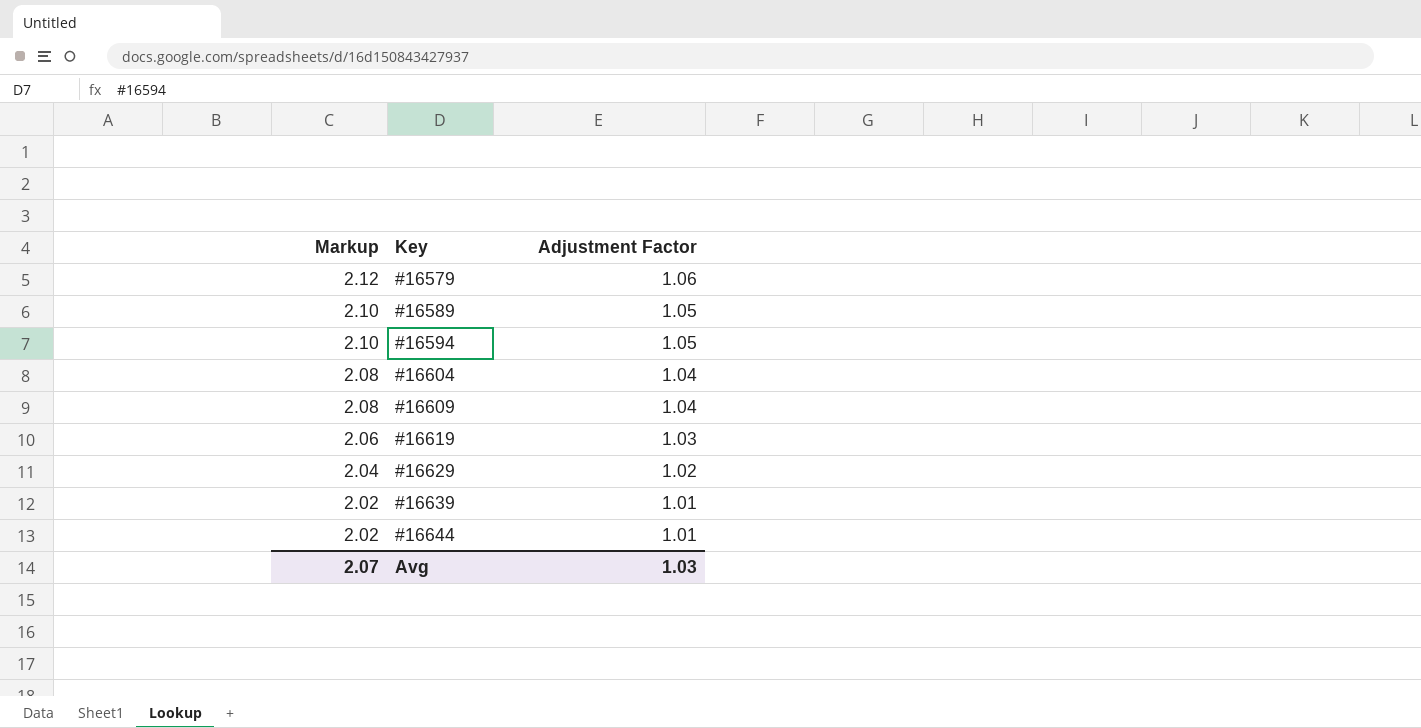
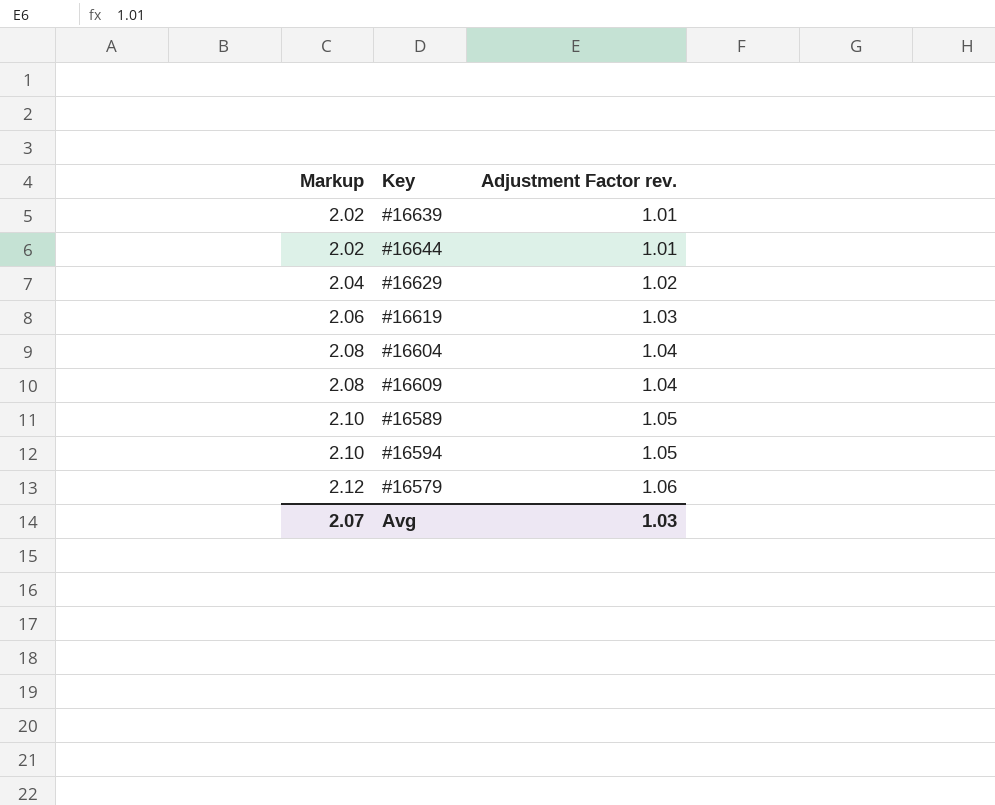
row order: Markup descending -> Markup ascending
column name: Adjustment Factor -> Adjustment Factor rev.

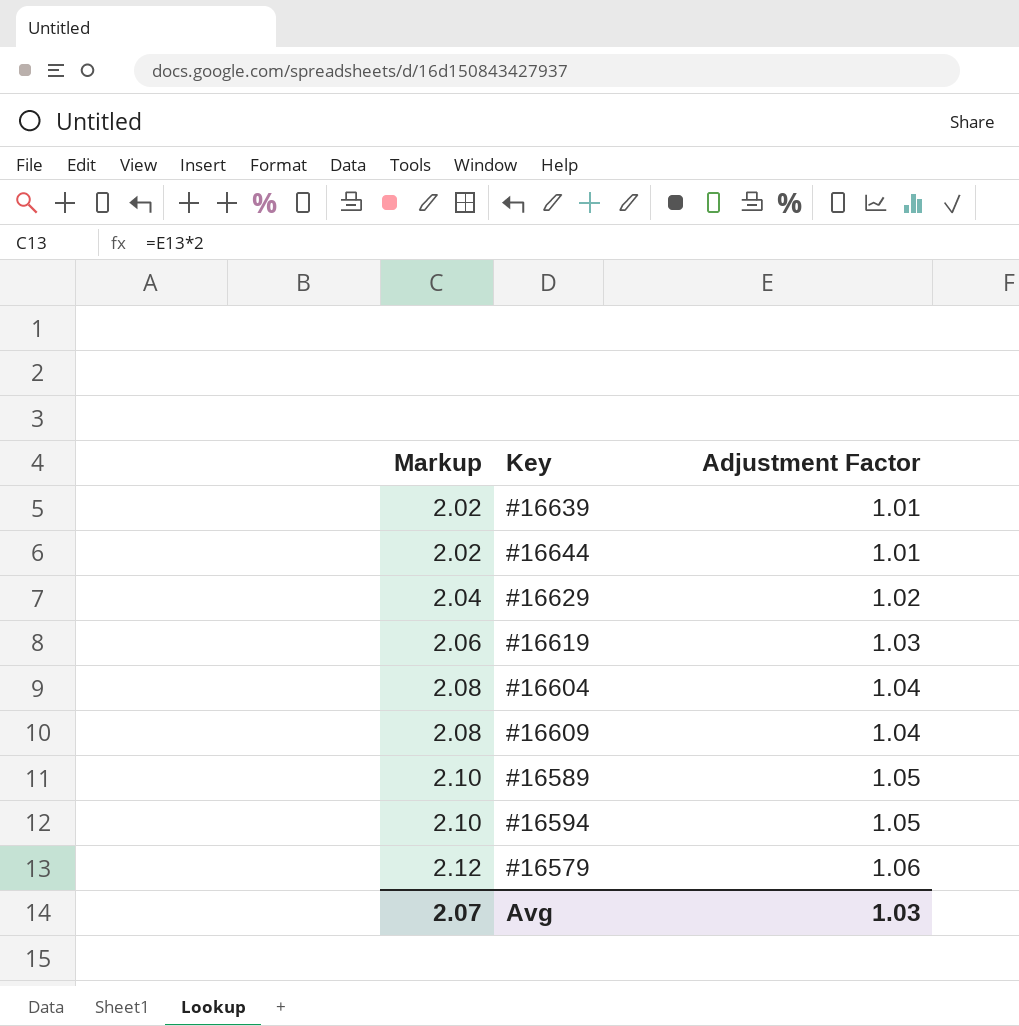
column name: Adjustment Factor rev. -> Adjustment Factor

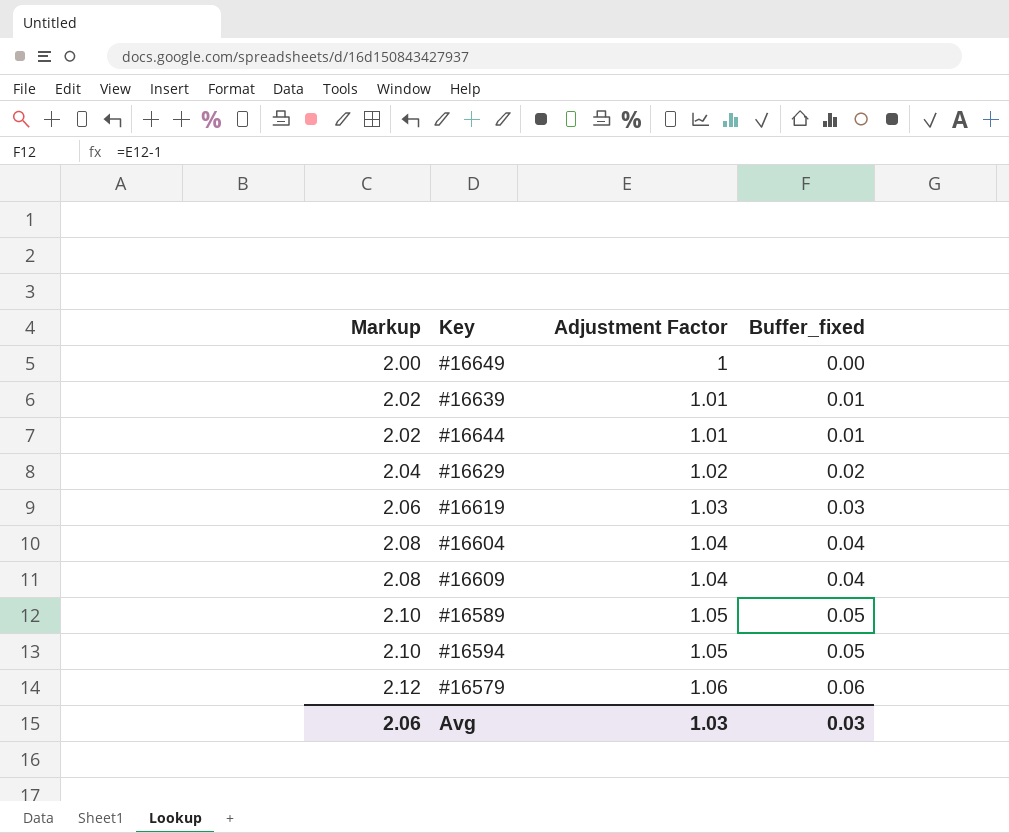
column Buffer_fixed | formula: none -> [Adjustment Factor] - 1
row #16649: none -> 2.00 | 1 | 0.00
Avg | Markup: 2.07 -> 2.06

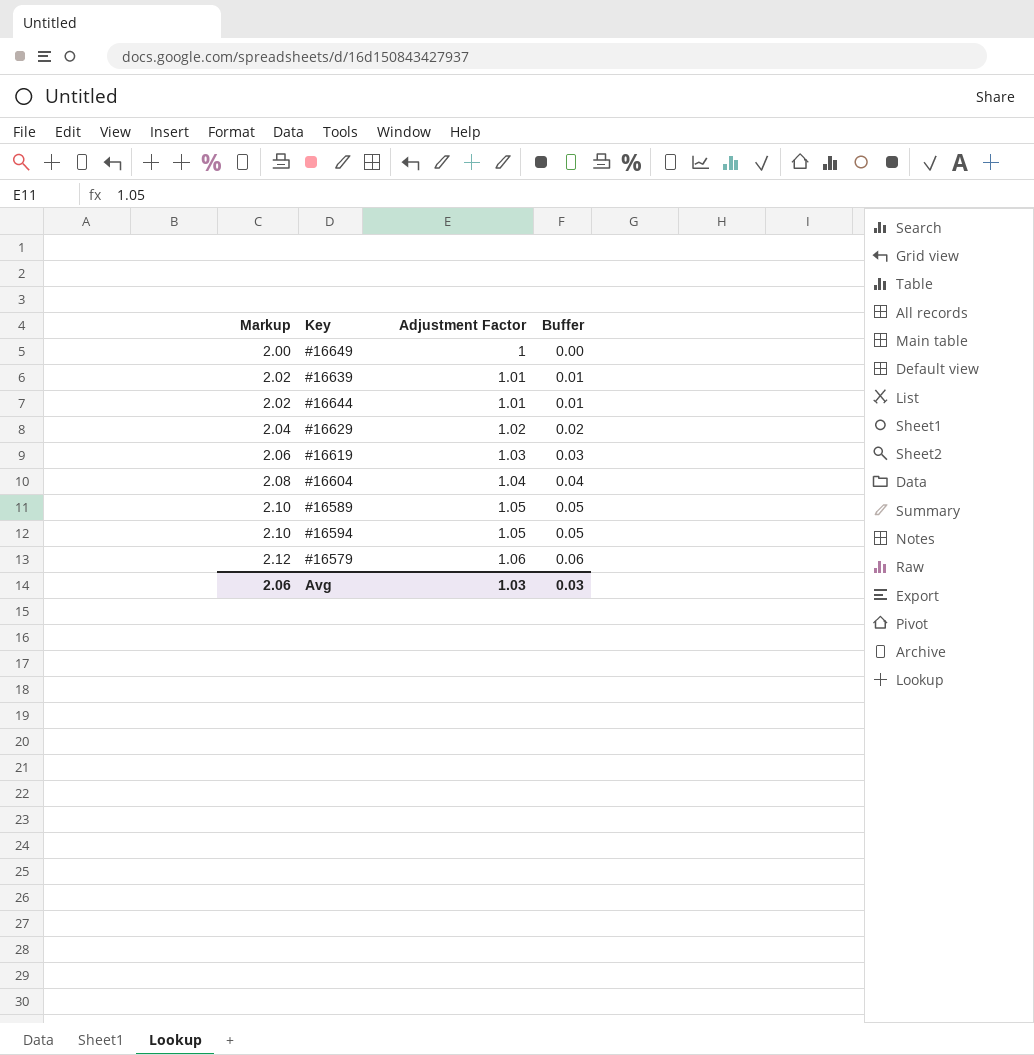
column name: Buffer_fixed -> Buffer
row #16609: 2.08 | 1.04 | 0.04 -> none

